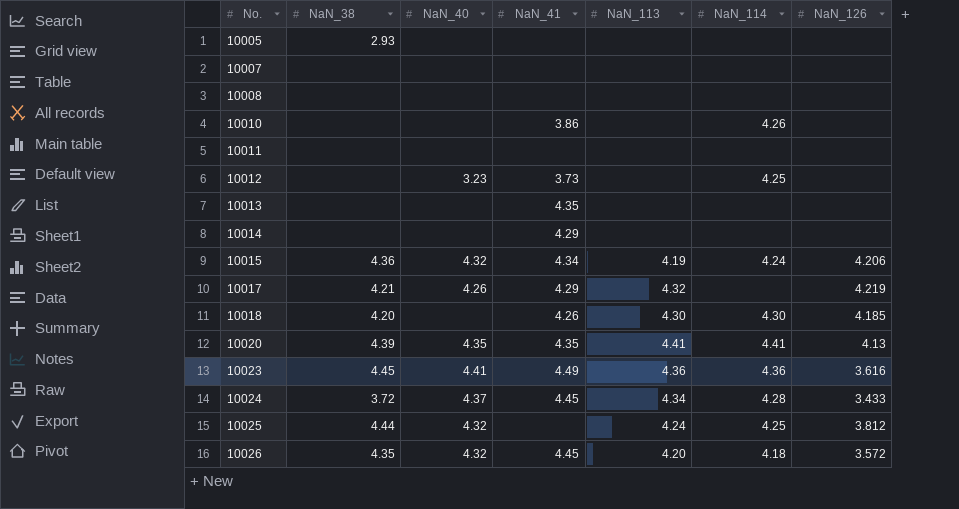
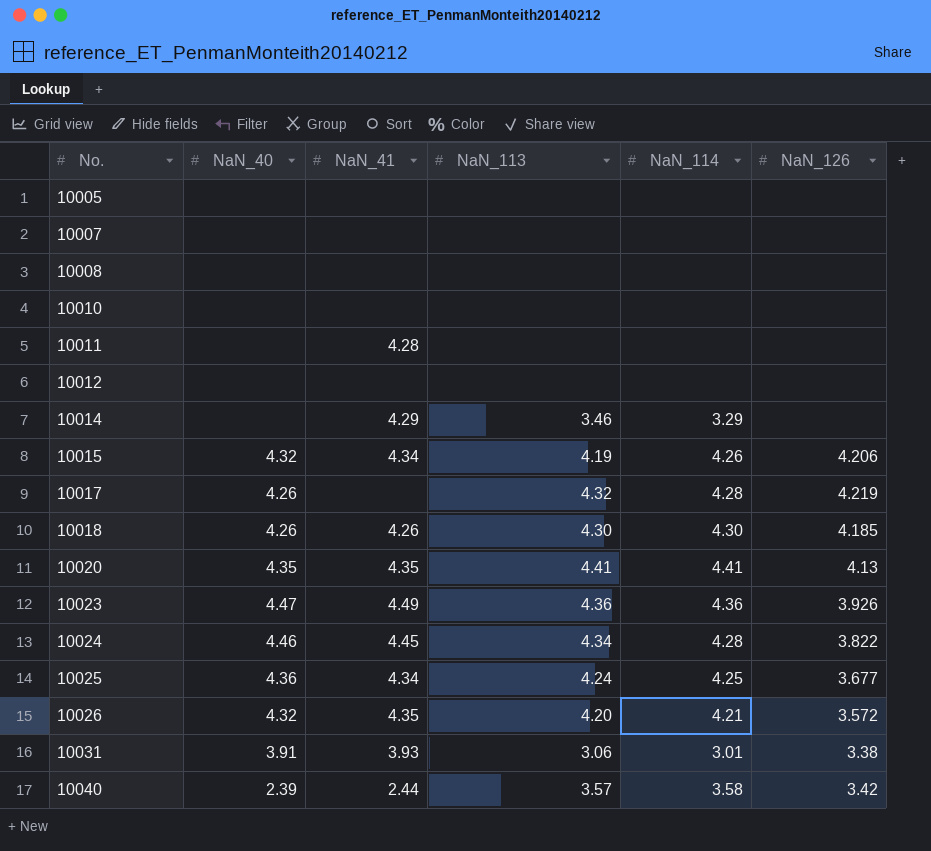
column NaN_38 | position: 2 -> none
row 10013: none | none | 4.35 | none | none | none -> none
10010 | NaN_41: 3.86 -> none
10010 | NaN_114: 4.26 -> none
10011 | NaN_41: none -> 4.28
10012 | NaN_40: 3.23 -> none
10012 | NaN_41: 3.73 -> none
10012 | NaN_114: 4.25 -> none
10014 | NaN_113: none -> 3.46
10014 | NaN_114: none -> 3.29
10015 | NaN_114: 4.24 -> 4.26
10017 | NaN_41: 4.29 -> none
10017 | NaN_114: none -> 4.28
10018 | NaN_40: none -> 4.26
10023 | NaN_40: 4.41 -> 4.47
10023 | NaN_126: 3.616 -> 3.926
10024 | NaN_40: 4.37 -> 4.46
10024 | NaN_126: 3.433 -> 3.822
10025 | NaN_40: 4.32 -> 4.36
10025 | NaN_41: none -> 4.34
10025 | NaN_126: 3.812 -> 3.677
10026 | NaN_41: 4.45 -> 4.35
10026 | NaN_114: 4.18 -> 4.21
row 10031: none -> 3.91 | 3.93 | 3.06 | 3.01 | 3.38
row 10040: none -> 2.39 | 2.44 | 3.57 | 3.58 | 3.42

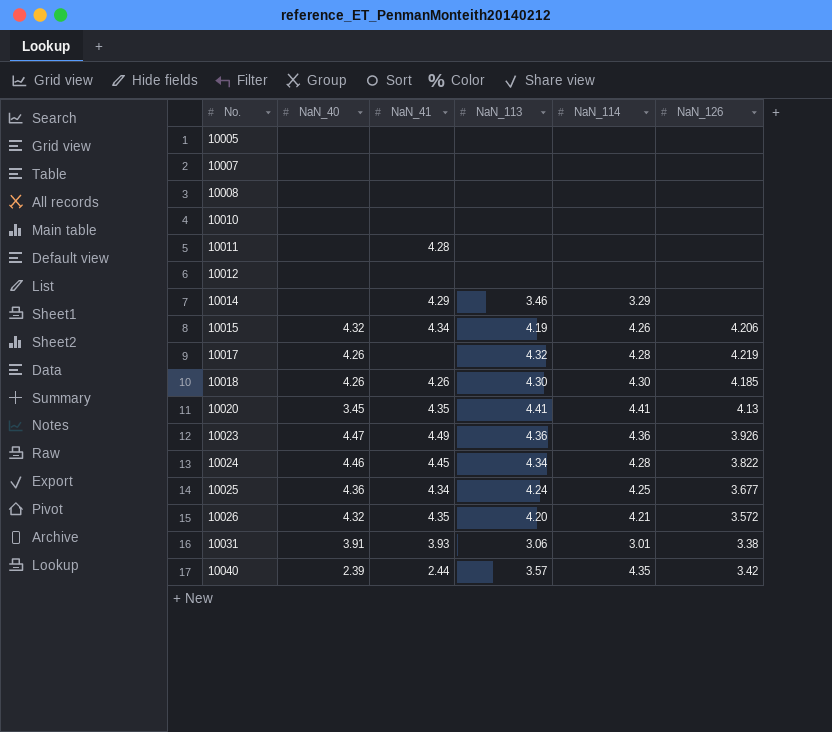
10020 | NaN_40: 4.35 -> 3.45
10040 | NaN_114: 3.58 -> 4.35

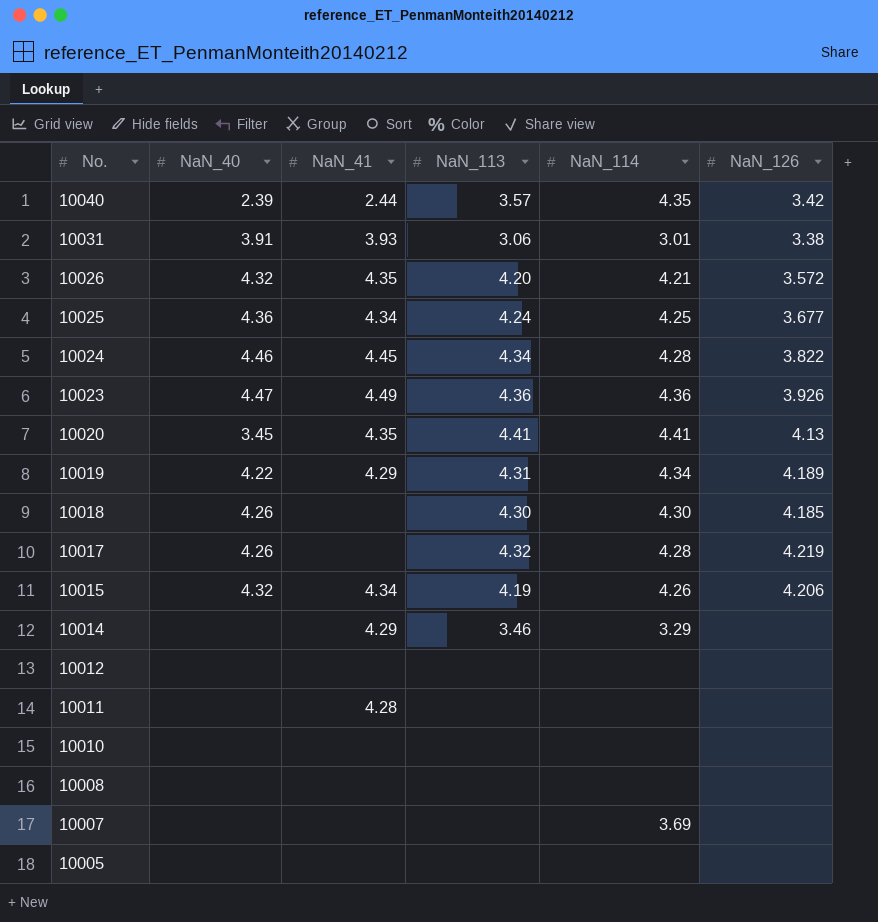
row order: No. ascending -> No. descending
row 10019: none -> 4.22 | 4.29 | 4.31 | 4.34 | 4.189
10018 | NaN_41: 4.26 -> none
10007 | NaN_114: none -> 3.69

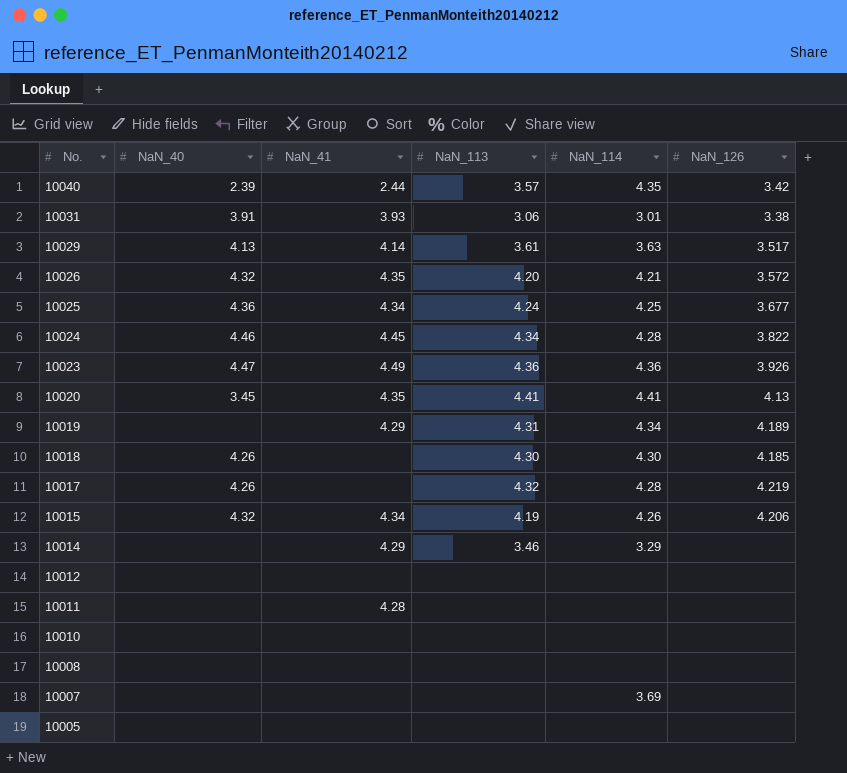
row 10029: none -> 4.13 | 4.14 | 3.61 | 3.63 | 3.517
10019 | NaN_40: 4.22 -> none

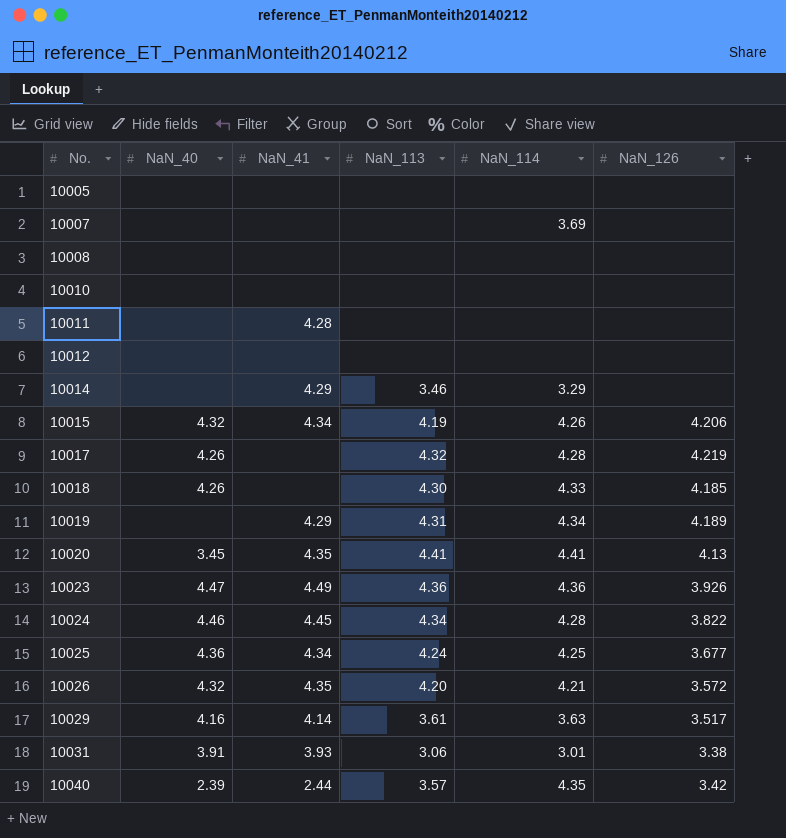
row order: No. descending -> No. ascending
10018 | NaN_114: 4.30 -> 4.33
10029 | NaN_40: 4.13 -> 4.16

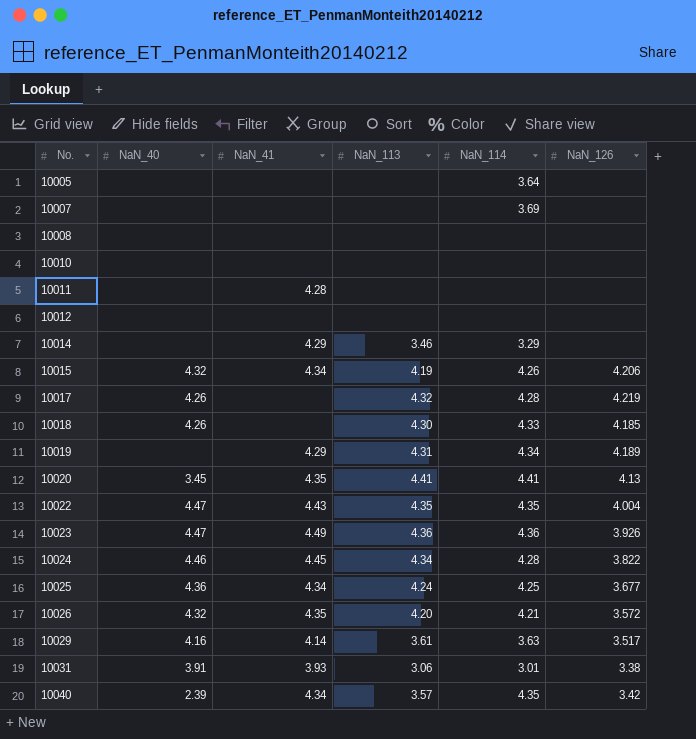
10005 | NaN_114: none -> 3.64
row 10022: none -> 4.47 | 4.43 | 4.35 | 4.35 | 4.004
10040 | NaN_41: 2.44 -> 4.34

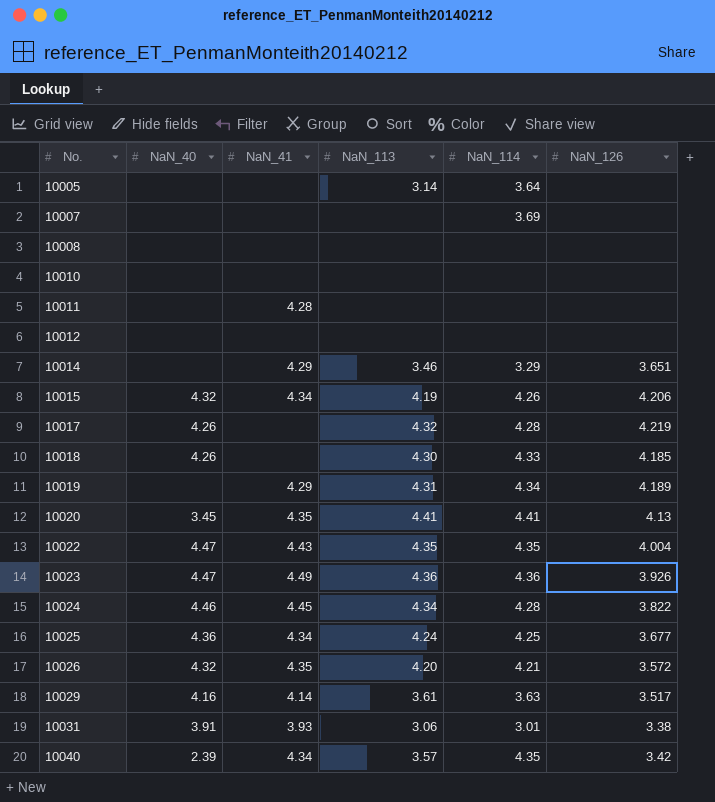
10005 | NaN_113: none -> 3.14
10014 | NaN_126: none -> 3.651

